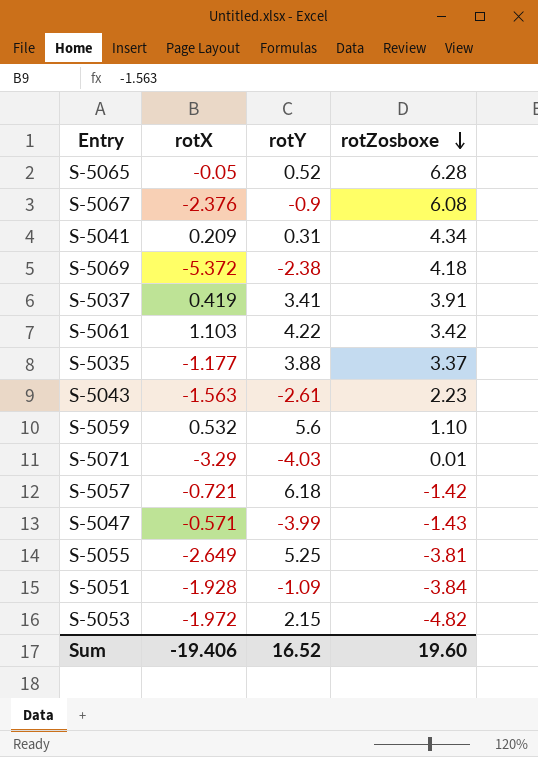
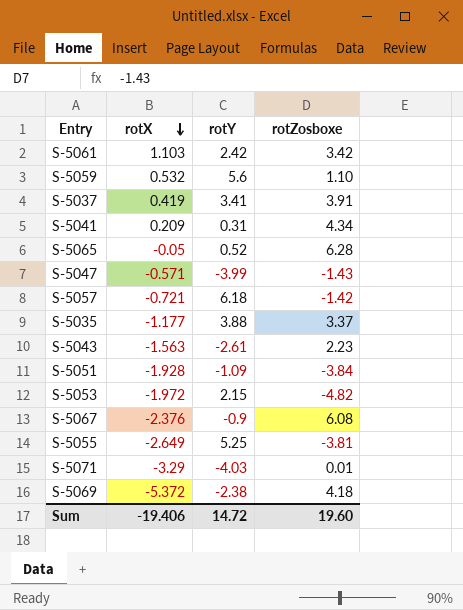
row order: rotZosboxe descending -> rotX descending
S-5061 | rotY: 4.22 -> 2.42
Sum | rotY: 16.52 -> 14.72

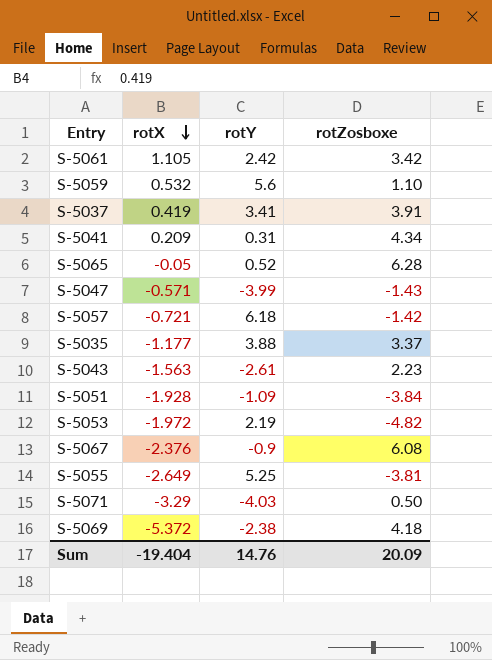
S-5061 | rotX: 1.103 -> 1.105
S-5053 | rotY: 2.15 -> 2.19
S-5071 | rotZosboxe: 0.01 -> 0.50
Sum | rotX: -19.406 -> -19.404
Sum | rotY: 14.72 -> 14.76
Sum | rotZosboxe: 19.60 -> 20.09

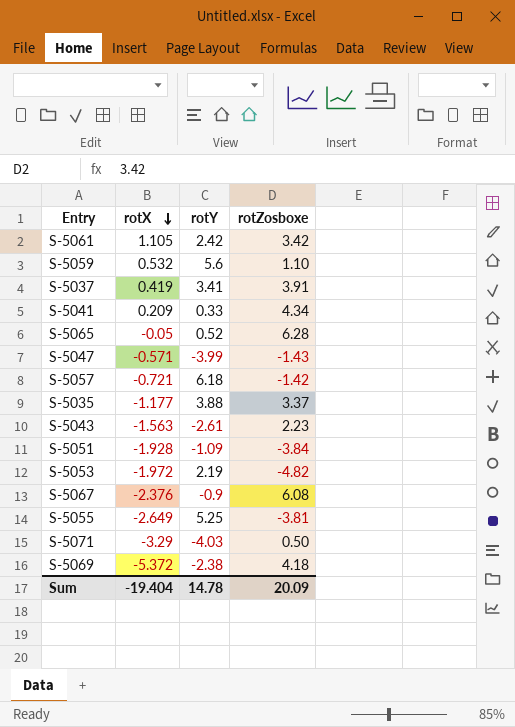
S-5041 | rotY: 0.31 -> 0.33
Sum | rotY: 14.76 -> 14.78

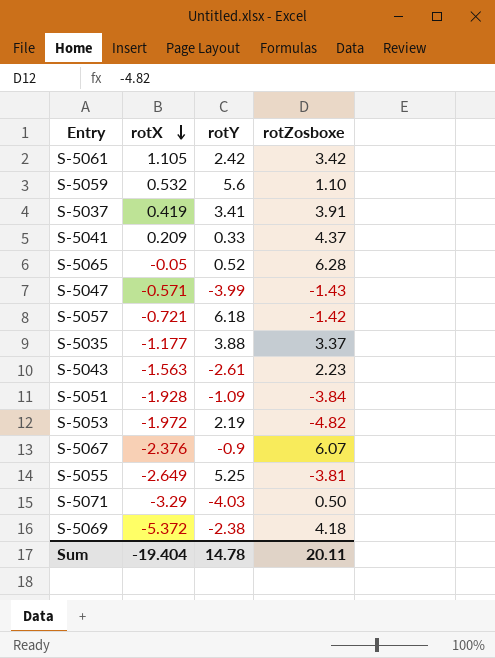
S-5041 | rotZosboxe: 4.34 -> 4.37
S-5067 | rotZosboxe: 6.08 -> 6.07
Sum | rotZosboxe: 20.09 -> 20.11

